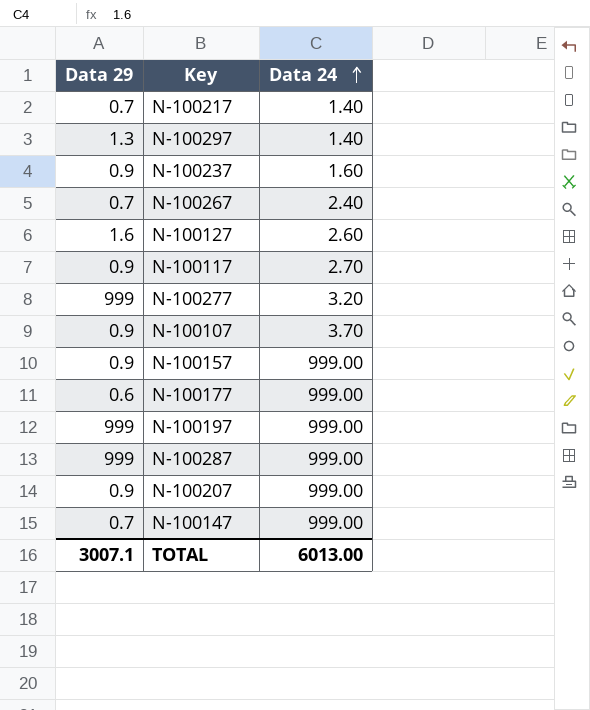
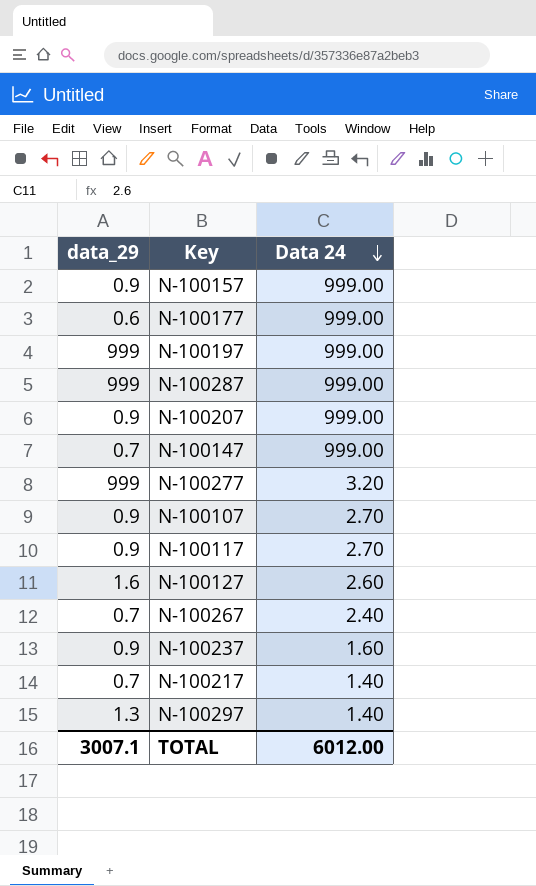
row order: Data 24 ascending -> Data 24 descending
column name: Data 29 -> data_29
N-100107 | Data 24: 3.70 -> 2.70
TOTAL | Data 24: 6013.00 -> 6012.00

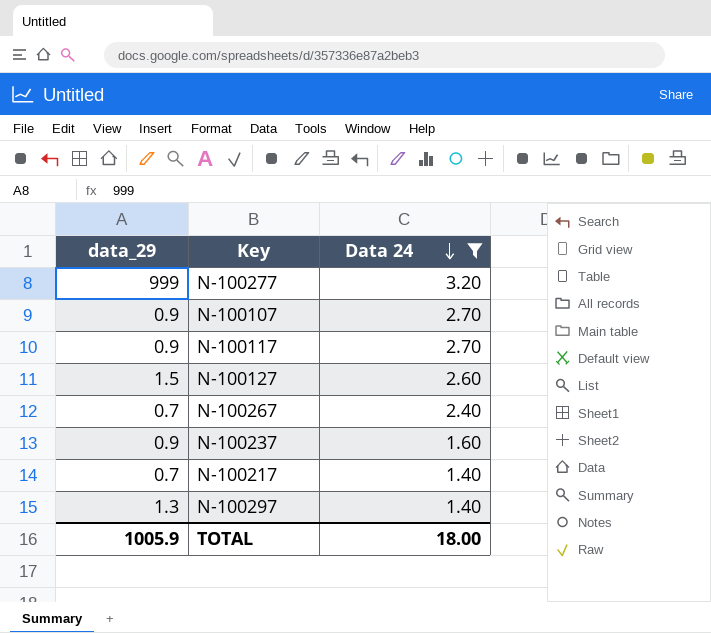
filter: none -> Data 24 != 999.00
N-100127 | data_29: 1.6 -> 1.5
TOTAL | data_29: 3007.1 -> 1005.9
TOTAL | Data 24: 6012.00 -> 18.00

